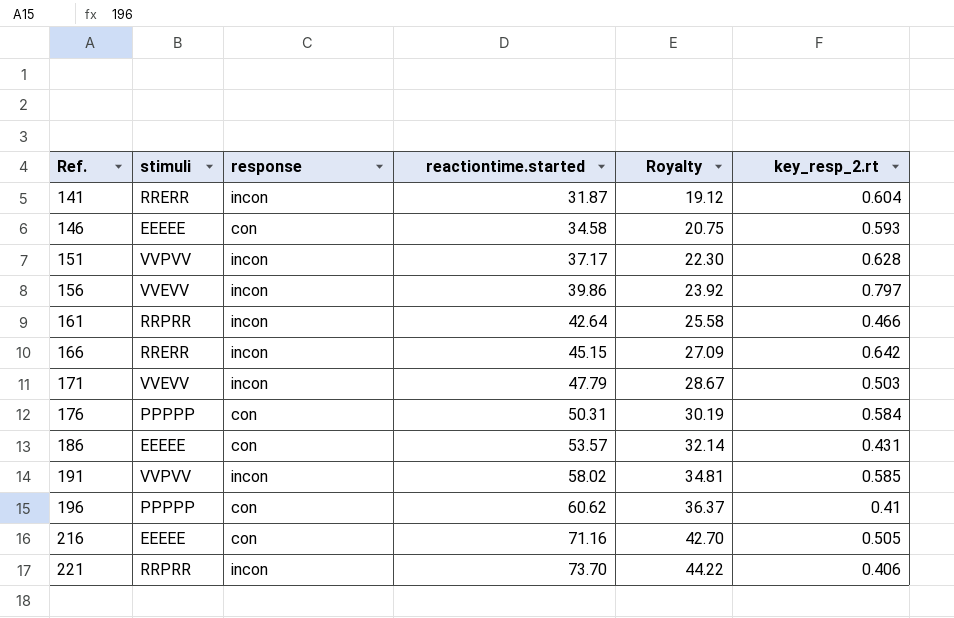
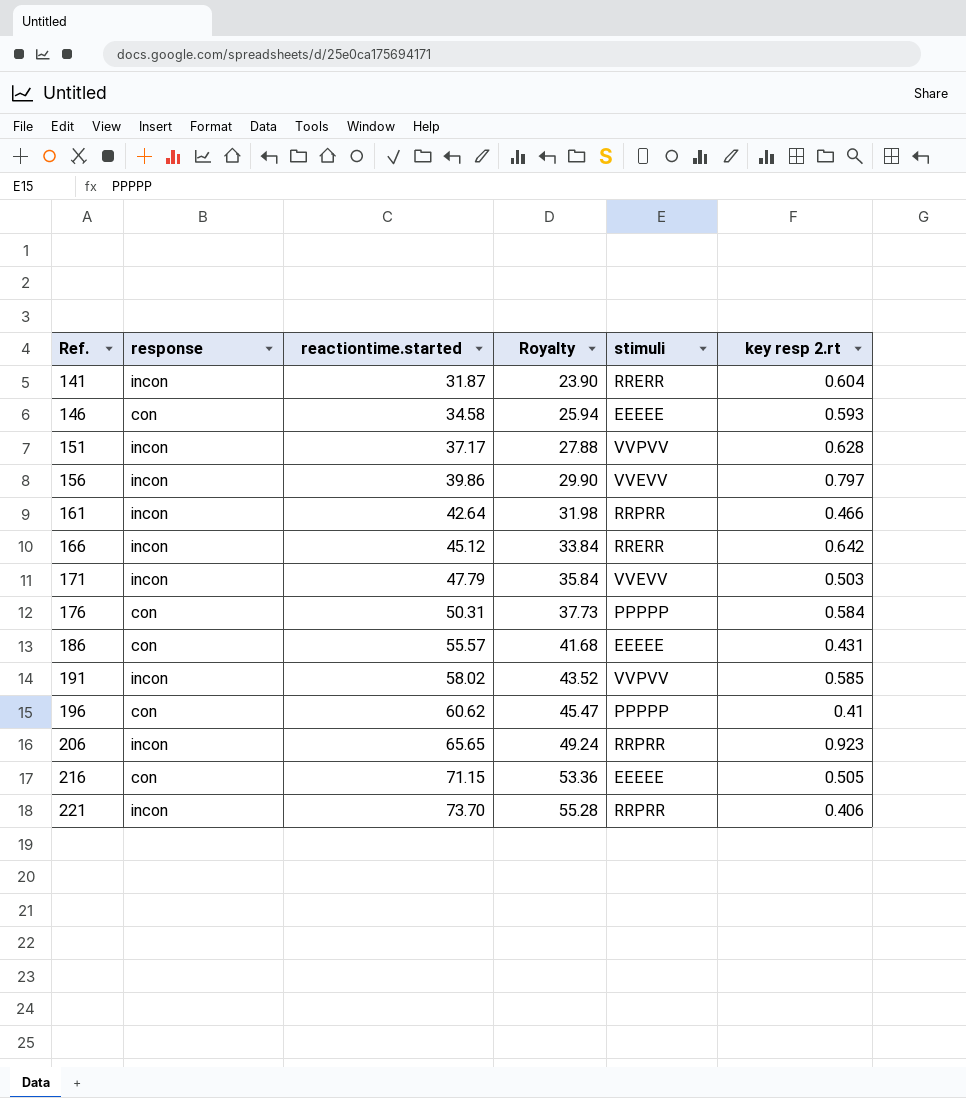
column Royalty | formula: [reactiontime.started] * 0.6 -> [reactiontime.started] * 0.75
column stimuli | position: 2 -> 5
column name: key_resp_2.rt -> key resp 2.rt
166 | reactiontime.started: 45.15 -> 45.12
186 | reactiontime.started: 53.57 -> 55.57
row 206: none -> incon | 65.65 | 49.24 | RRPRR | 0.923
216 | reactiontime.started: 71.16 -> 71.15

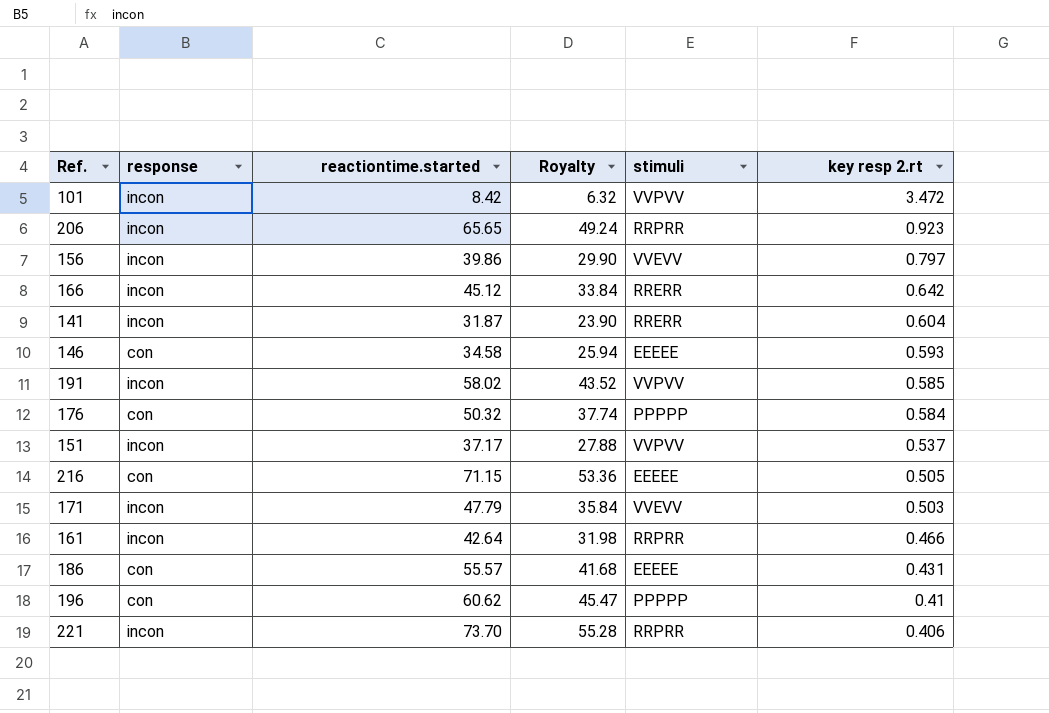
row order: Ref. ascending -> key resp 2.rt descending
row 101: none -> incon | 8.42 | 6.32 | VVPVV | 3.472
176 | reactiontime.started: 50.31 -> 50.32
176 | Royalty: 37.73 -> 37.74
151 | key resp 2.rt: 0.628 -> 0.537

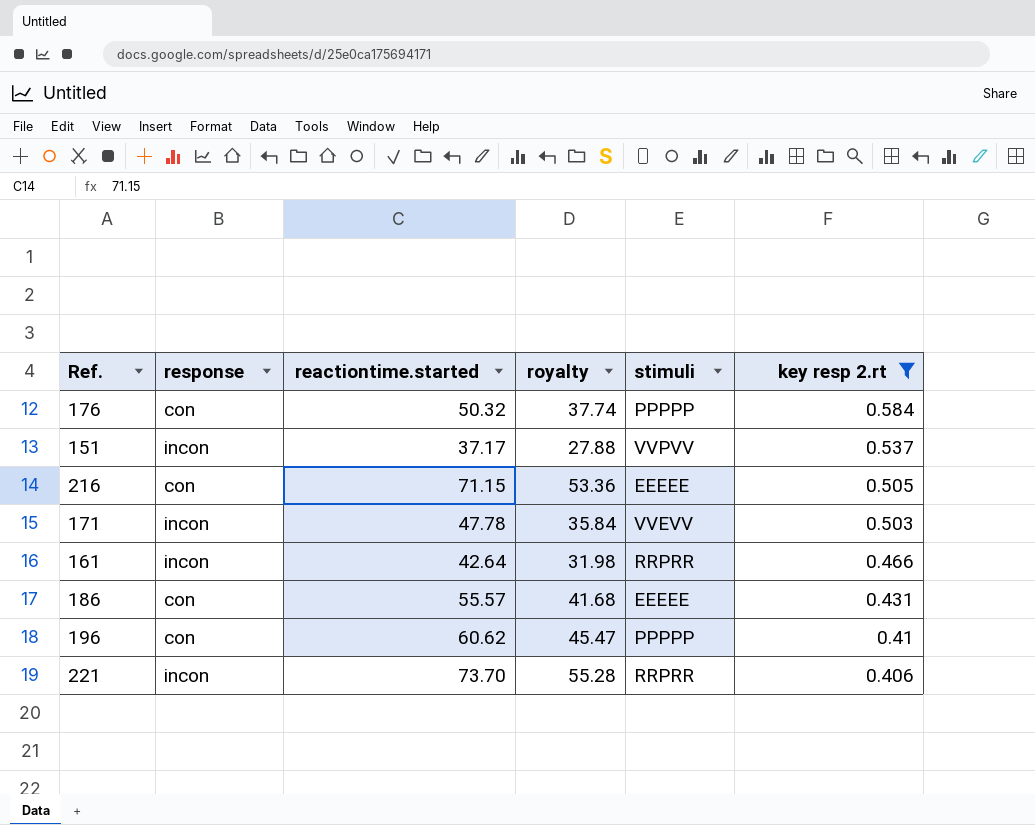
filter: none -> key resp 2.rt <= 0.584
column name: Royalty -> royalty
171 | reactiontime.started: 47.79 -> 47.78

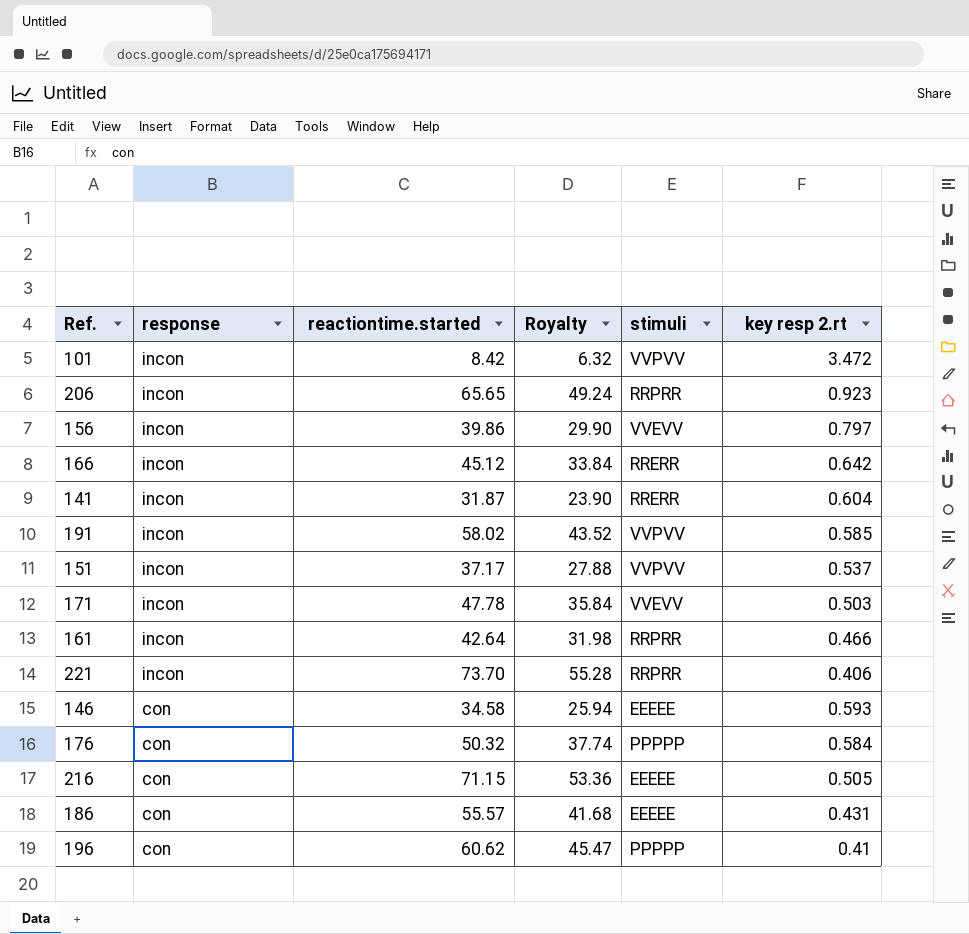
filter: key resp 2.rt <= 0.584 -> none
row order: key resp 2.rt descending -> response descending
column name: royalty -> Royalty

